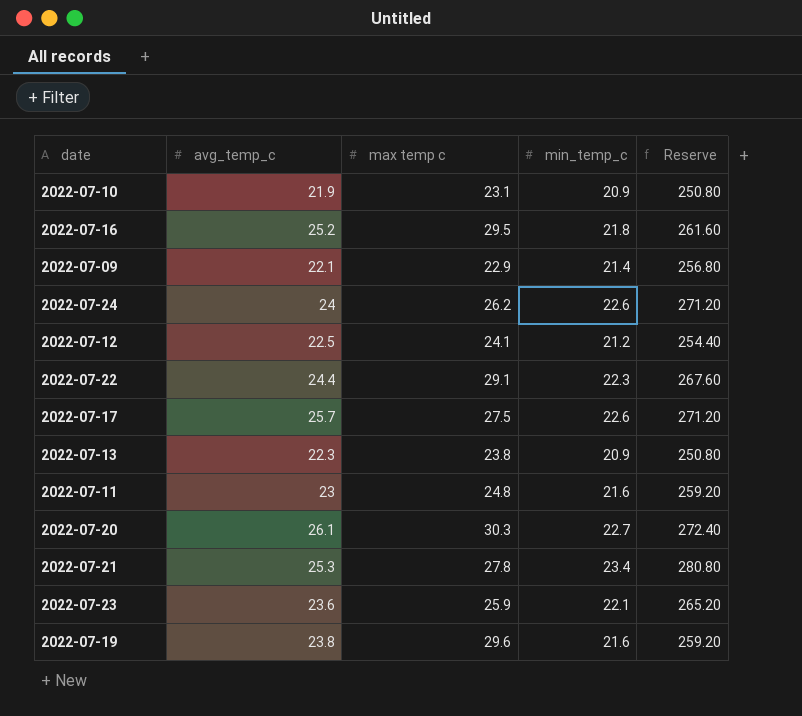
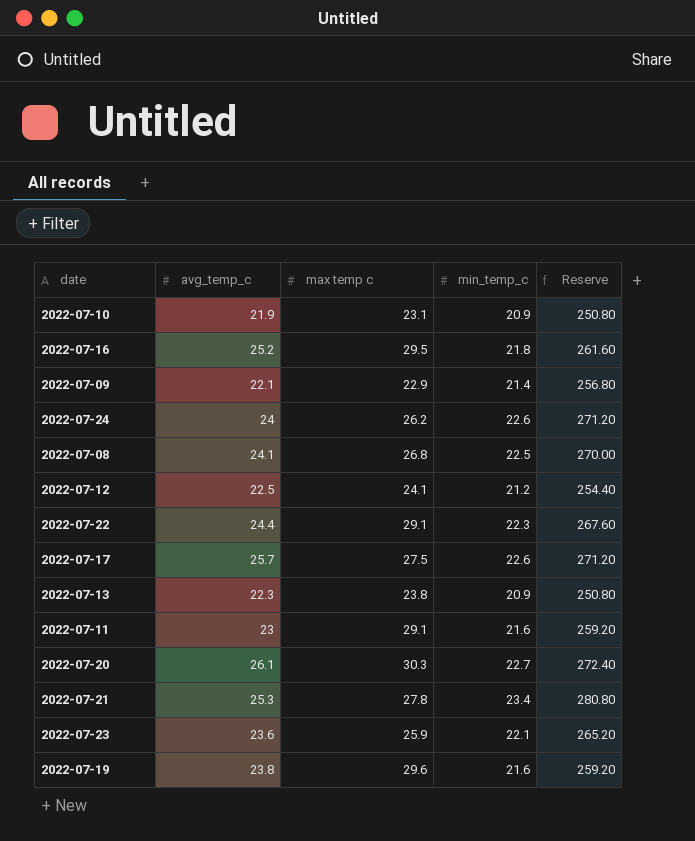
row 2022-07-08: none -> 24.1 | 26.8 | 22.5 | 270.00
2022-07-11 | max temp c: 24.8 -> 29.1

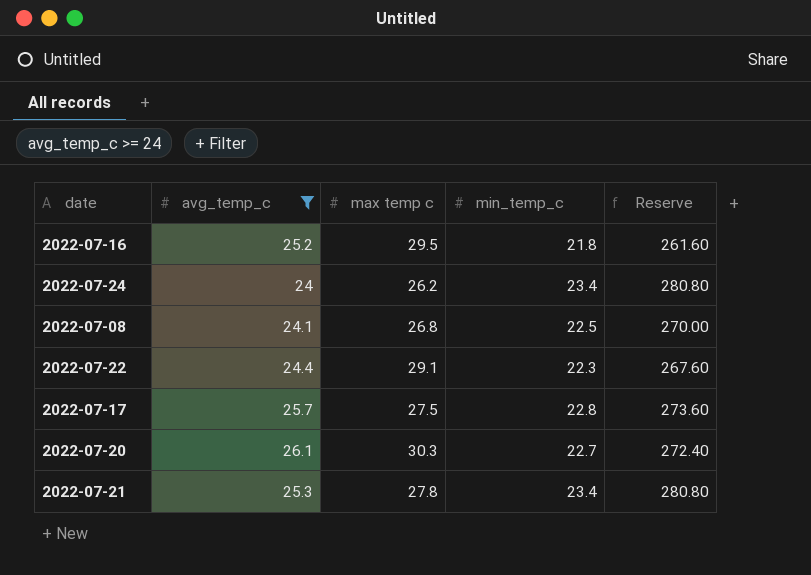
filter: none -> avg_temp_c >= 24
2022-07-24 | min_temp_c: 22.6 -> 23.4
2022-07-24 | Reserve: 271.20 -> 280.80
2022-07-17 | min_temp_c: 22.6 -> 22.8
2022-07-17 | Reserve: 271.20 -> 273.60

